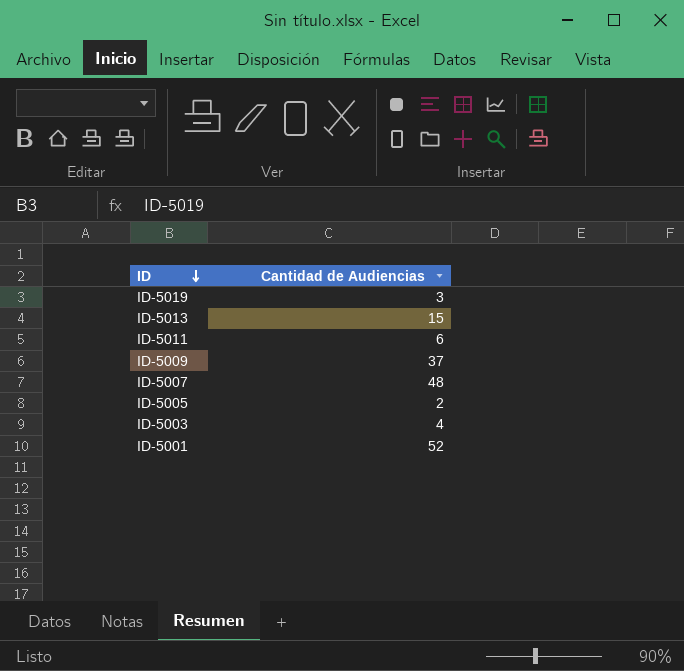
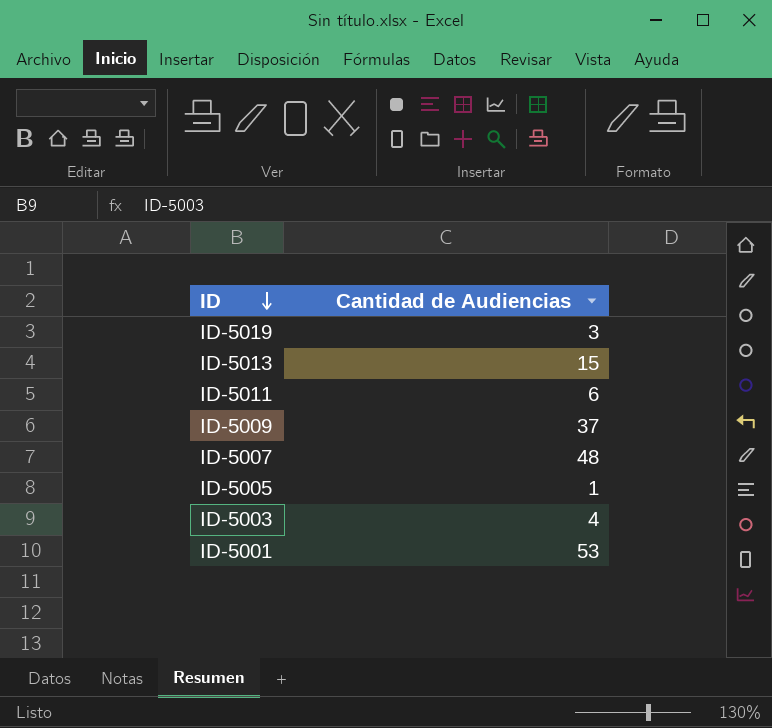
ID-5005 | Cantidad de Audiencias: 2 -> 1
ID-5001 | Cantidad de Audiencias: 52 -> 53

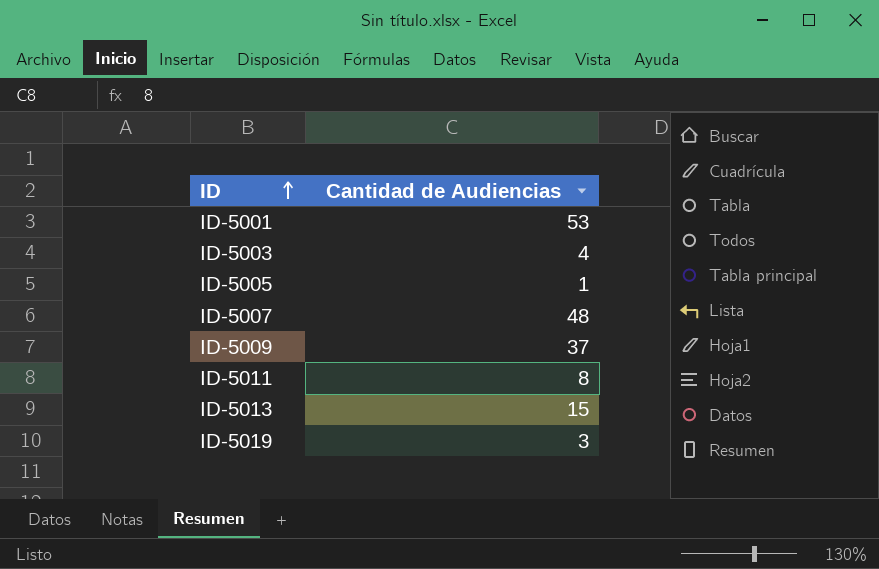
row order: ID descending -> ID ascending
ID-5011 | Cantidad de Audiencias: 6 -> 8

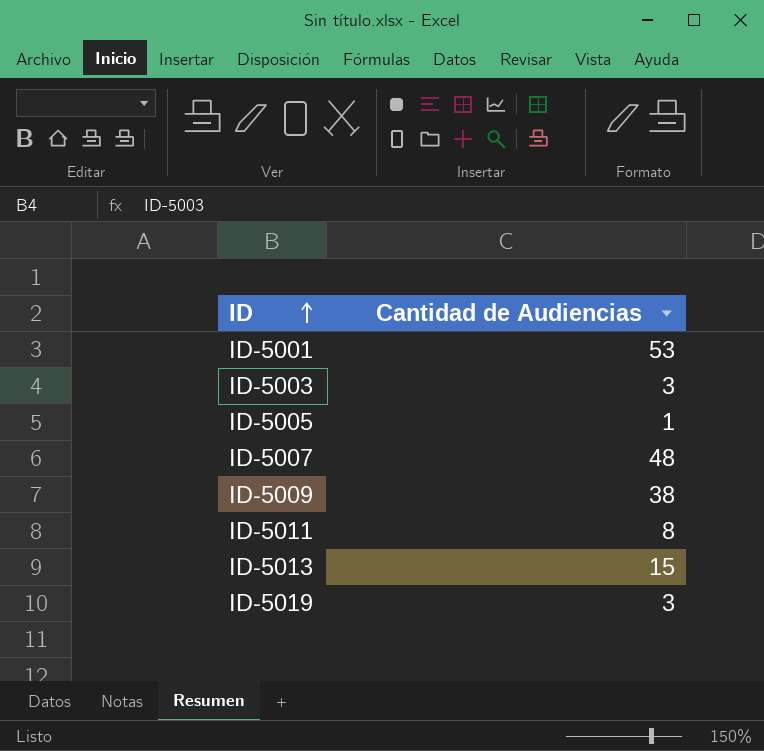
ID-5003 | Cantidad de Audiencias: 4 -> 3
ID-5009 | Cantidad de Audiencias: 37 -> 38

